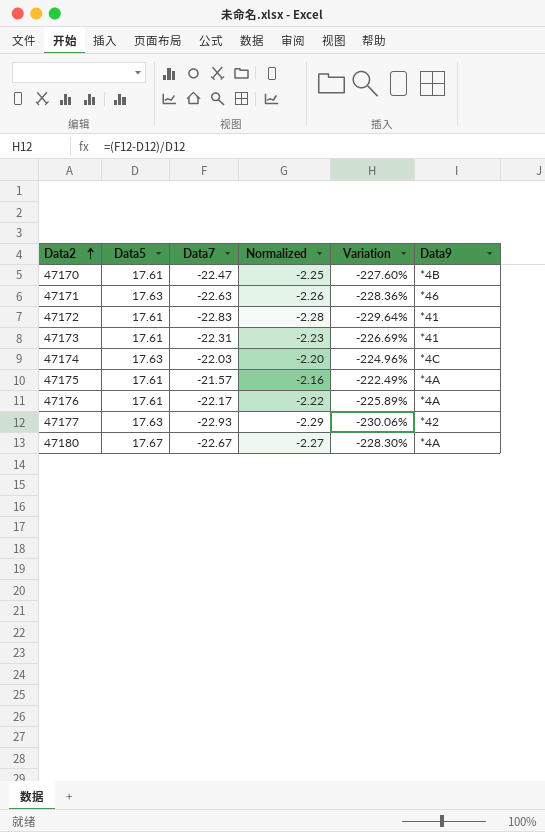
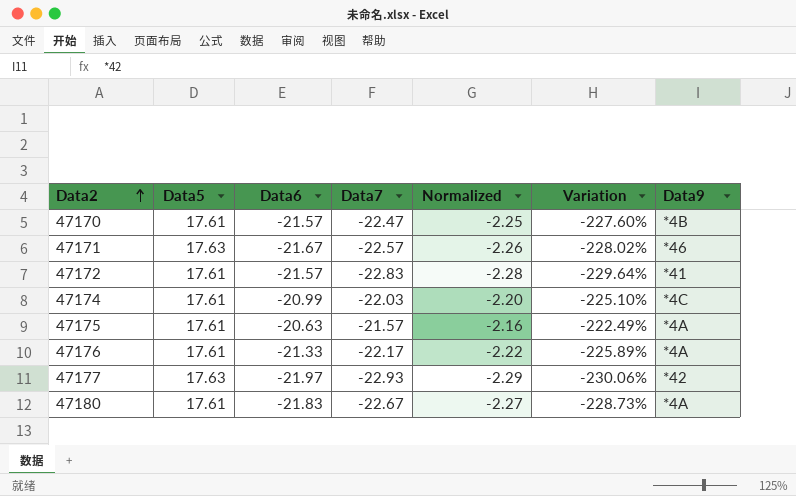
column Data6 | position: none -> 3
row 47173: 17.61 | -22.31 | -2.23 | -226.69% | *41 -> none
47171 | Data7: -22.63 -> -22.57
47171 | Variation: -228.36% -> -228.02%
47174 | Data5: 17.63 -> 17.61
47174 | Variation: -224.96% -> -225.10%
47180 | Data5: 17.67 -> 17.61
47180 | Variation: -228.30% -> -228.73%

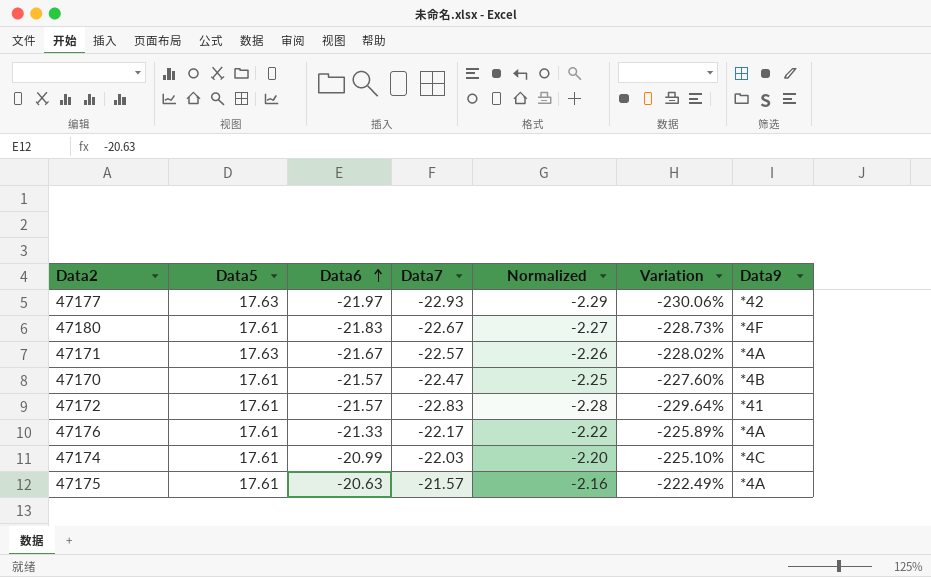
row order: Data2 ascending -> Data6 ascending
47180 | Data9: *4A -> *4F
47171 | Data9: *46 -> *4A

